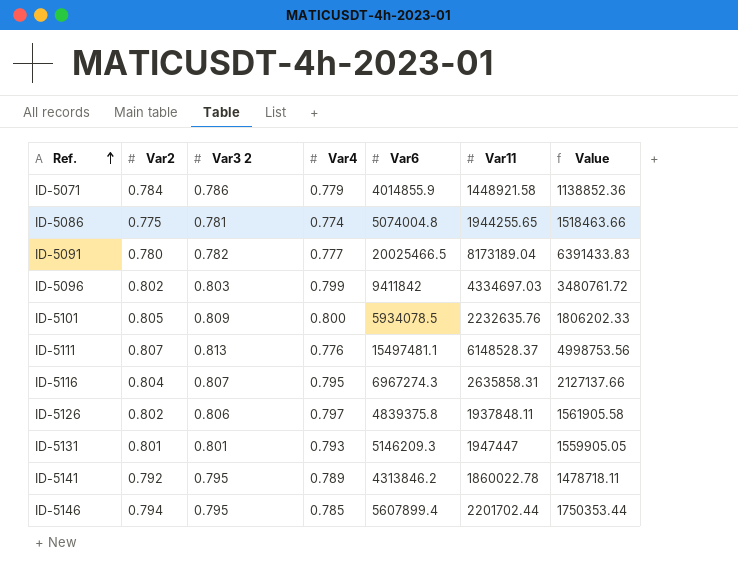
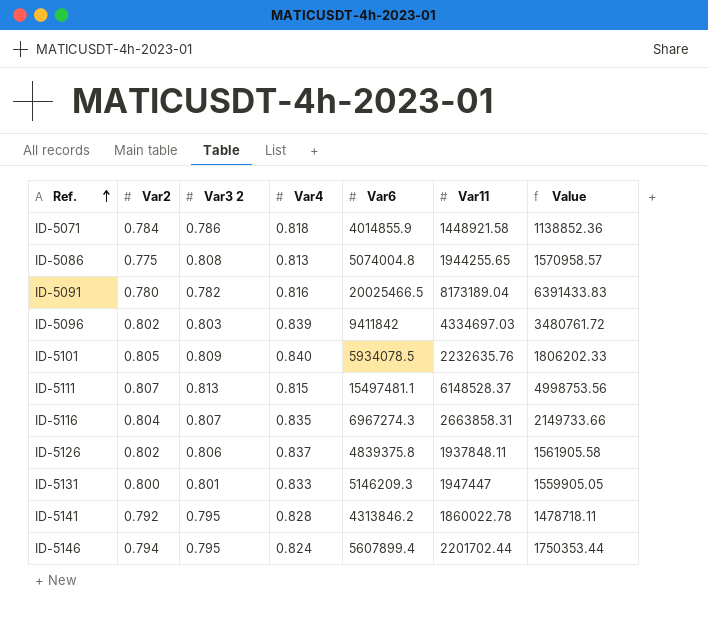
ID-5071 | Var4: 0.779 -> 0.818
ID-5086 | Var3 2: 0.781 -> 0.808
ID-5086 | Var4: 0.774 -> 0.813
ID-5086 | Value: 1518463.66 -> 1570958.57
ID-5091 | Var4: 0.777 -> 0.816
ID-5096 | Var4: 0.799 -> 0.839
ID-5101 | Var4: 0.800 -> 0.840
ID-5111 | Var4: 0.776 -> 0.815
ID-5116 | Var4: 0.795 -> 0.835
ID-5116 | Var11: 2635858.31 -> 2663858.31
ID-5116 | Value: 2127137.66 -> 2149733.66
ID-5126 | Var4: 0.797 -> 0.837
ID-5131 | Var2: 0.801 -> 0.800
ID-5131 | Var4: 0.793 -> 0.833
ID-5141 | Var4: 0.789 -> 0.828
ID-5146 | Var4: 0.785 -> 0.824

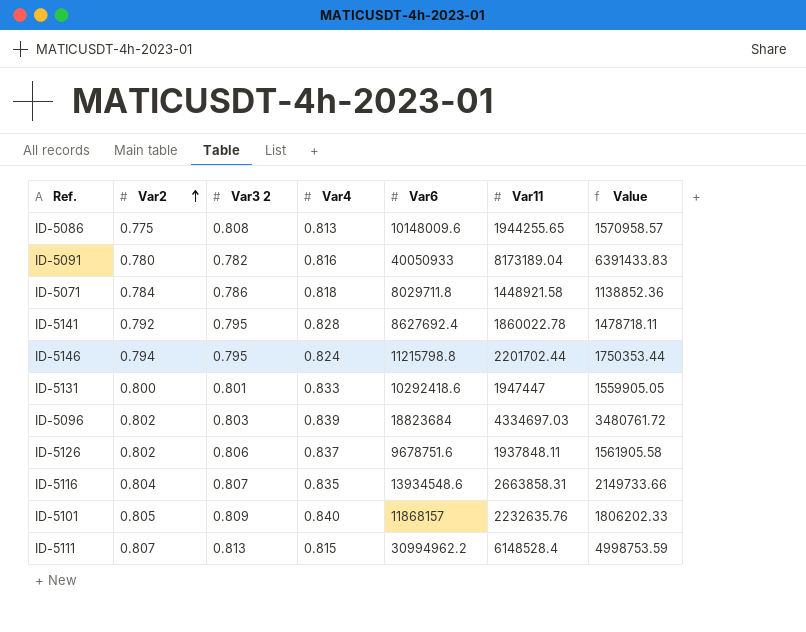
row order: Ref. ascending -> Var2 ascending
ID-5086 | Var6: 5074004.8 -> 10148009.6
ID-5091 | Var6: 20025466.5 -> 40050933
ID-5071 | Var6: 4014855.9 -> 8029711.8
ID-5141 | Var6: 4313846.2 -> 8627692.4
ID-5146 | Var6: 5607899.4 -> 11215798.8
ID-5131 | Var6: 5146209.3 -> 10292418.6
ID-5096 | Var6: 9411842 -> 18823684
ID-5126 | Var6: 4839375.8 -> 9678751.6
ID-5116 | Var6: 6967274.3 -> 13934548.6
ID-5101 | Var6: 5934078.5 -> 11868157
ID-5111 | Var6: 15497481.1 -> 30994962.2
ID-5111 | Var11: 6148528.37 -> 6148528.4
ID-5111 | Value: 4998753.56 -> 4998753.59

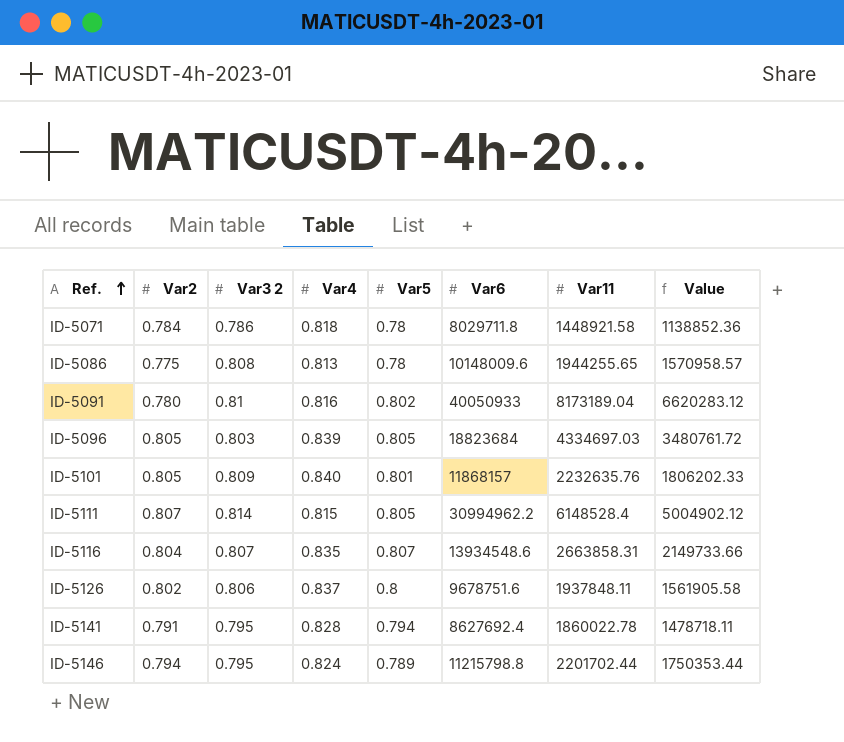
row order: Var2 ascending -> Ref. ascending
column Var5 | position: none -> 5
row ID-5131: 0.800 | 0.801 | 0.833 | 10292418.6 | 1947447 | 1559905.05 -> none
ID-5091 | Var3 2: 0.782 -> 0.81
ID-5091 | Value: 6391433.83 -> 6620283.12
ID-5096 | Var2: 0.802 -> 0.805
ID-5111 | Var3 2: 0.813 -> 0.814
ID-5111 | Value: 4998753.59 -> 5004902.12
ID-5141 | Var2: 0.792 -> 0.791

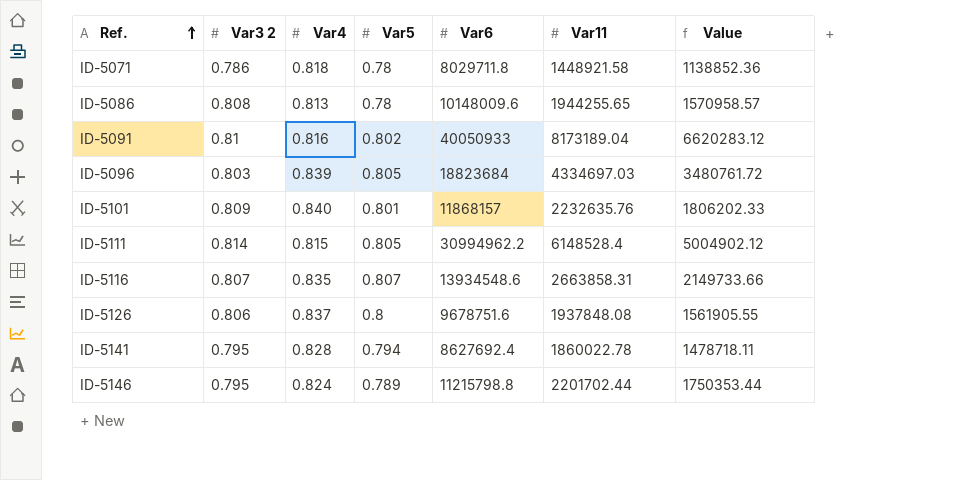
column Var2 | position: 2 -> none
ID-5126 | Var11: 1937848.11 -> 1937848.08
ID-5126 | Value: 1561905.58 -> 1561905.55

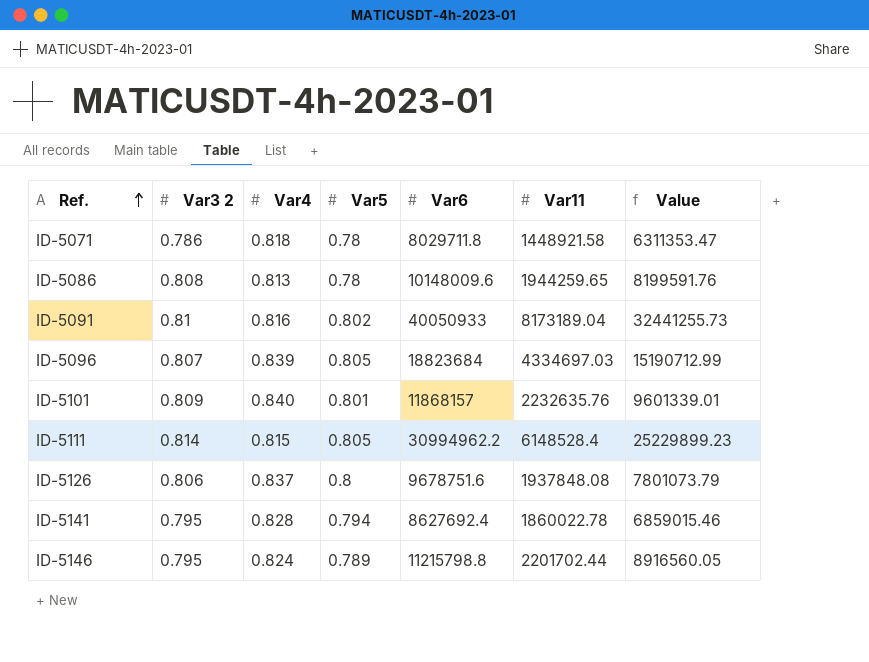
column Value | formula: [Var3 2] * [Var11] -> [Var3 2] * [Var6]
row ID-5116: 0.807 | 0.835 | 0.807 | 13934548.6 | 2663858.31 | 2149733.66 -> none
ID-5086 | Var11: 1944255.65 -> 1944259.65
ID-5096 | Var3 2: 0.803 -> 0.807

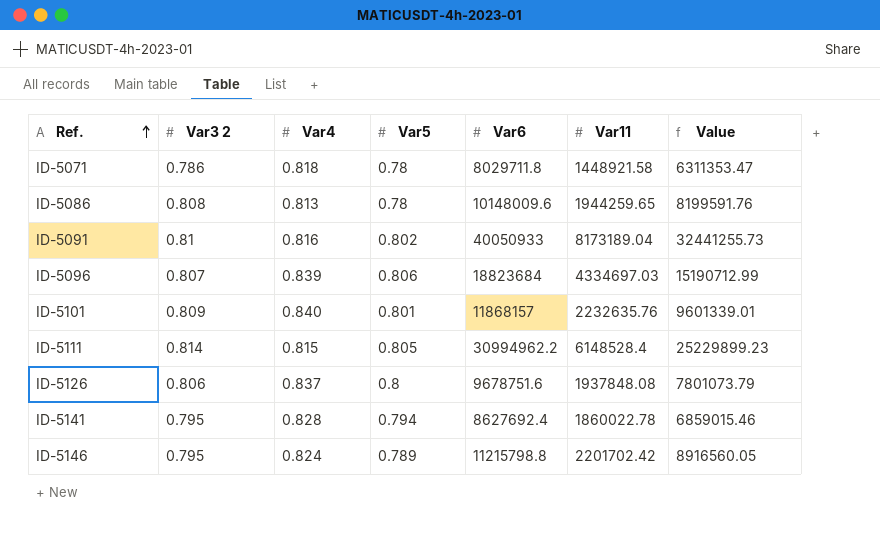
ID-5096 | Var5: 0.805 -> 0.806
ID-5146 | Var11: 2201702.44 -> 2201702.42

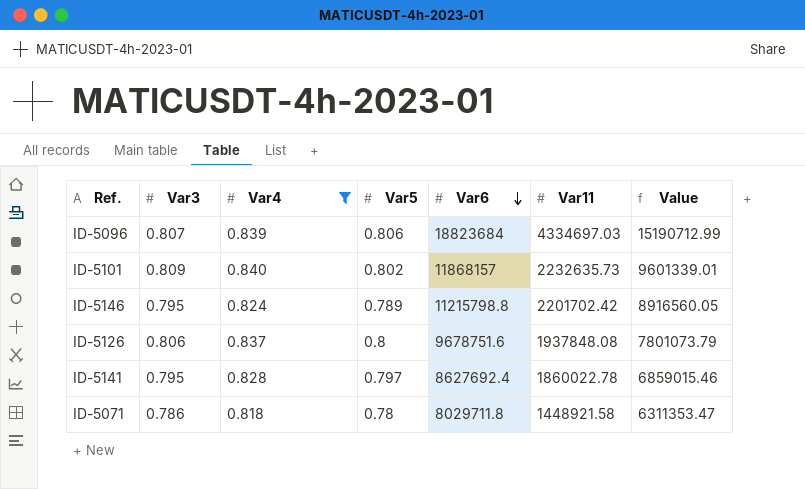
filter: none -> Var4 >= 0.818
row order: Ref. ascending -> Var6 descending
column name: Var3 2 -> Var3
ID-5101 | Var5: 0.801 -> 0.802
ID-5101 | Var11: 2232635.76 -> 2232635.73
ID-5141 | Var5: 0.794 -> 0.797

